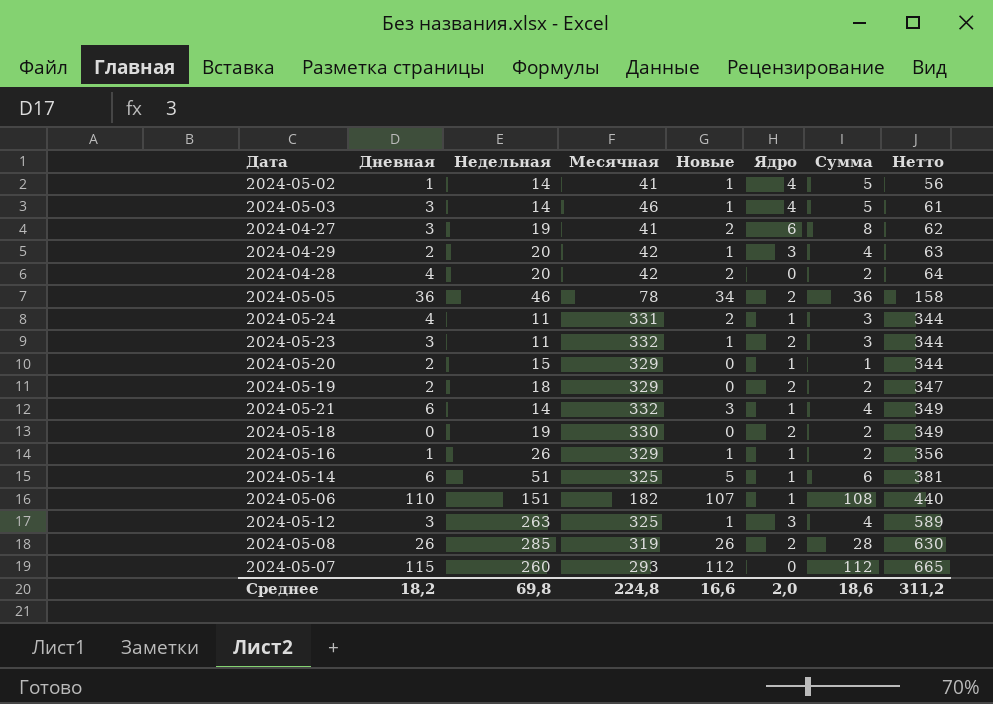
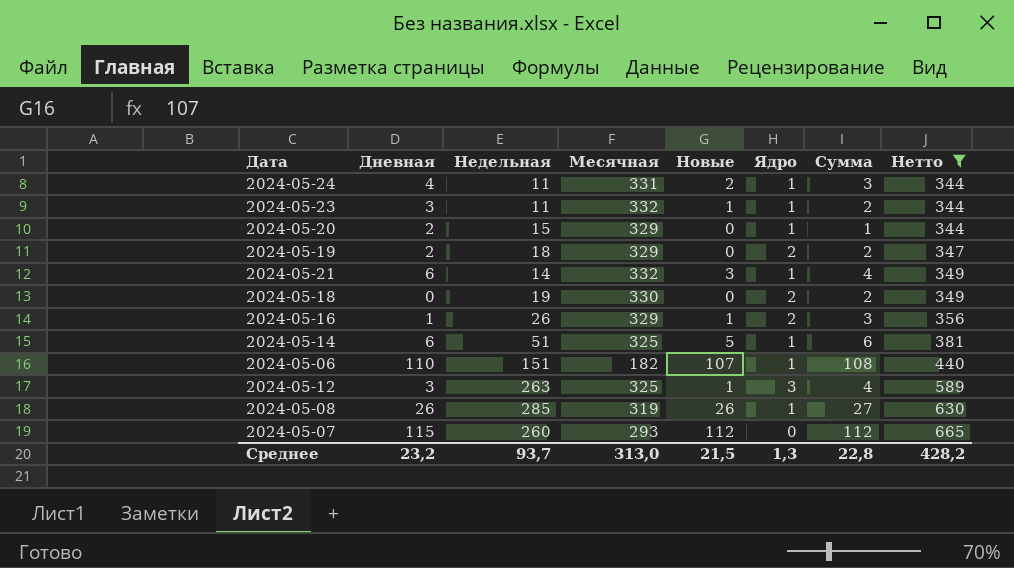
filter: none -> Нетто >= 344
2024-05-23 | Ядро: 2 -> 1
2024-05-23 | Сумма: 3 -> 2
2024-05-16 | Ядро: 1 -> 2
2024-05-16 | Сумма: 2 -> 3
2024-05-08 | Ядро: 2 -> 1
2024-05-08 | Сумма: 28 -> 27
Среднее | Дневная: 18,2 -> 23,2
Среднее | Недельная: 69,8 -> 93,7
Среднее | Месячная: 224,8 -> 313,0
Среднее | Новые: 16,6 -> 21,5
Среднее | Ядро: 2,0 -> 1,3
Среднее | Сумма: 18,6 -> 22,8
Среднее | Нетто: 311,2 -> 428,2

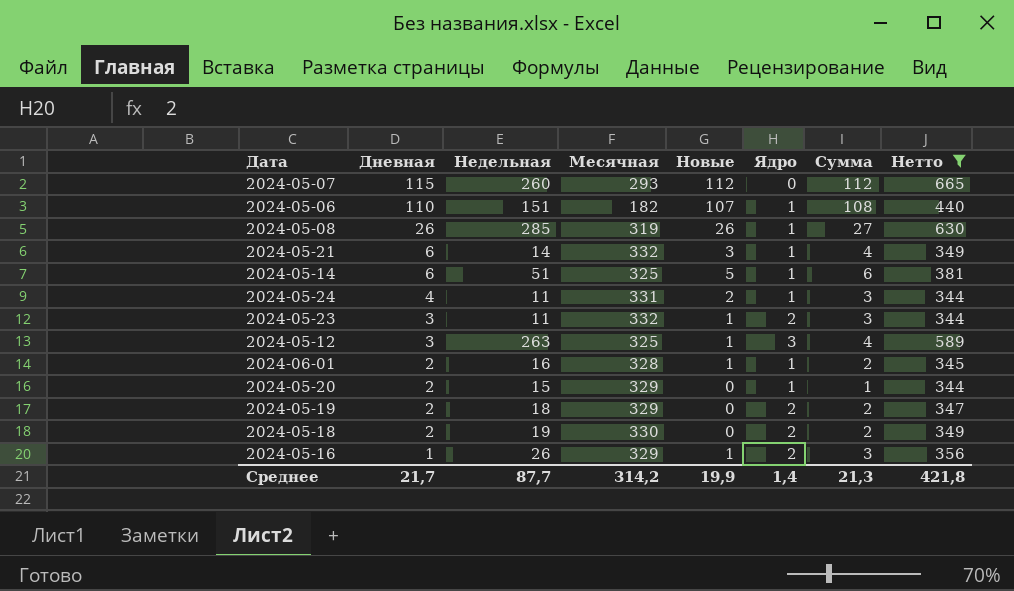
row order: Нетто ascending -> Дневная descending
2024-05-23 | Ядро: 1 -> 2
2024-05-23 | Сумма: 2 -> 3
row 2024-06-01: none -> 2 | 16 | 328 | 1 | 1 | 2 | 345
2024-05-18 | Дневная: 0 -> 2
Среднее | Дневная: 23,2 -> 21,7
Среднее | Недельная: 93,7 -> 87,7
Среднее | Месячная: 313,0 -> 314,2
Среднее | Новые: 21,5 -> 19,9
Среднее | Ядро: 1,3 -> 1,4
Среднее | Сумма: 22,8 -> 21,3
Среднее | Нетто: 428,2 -> 421,8

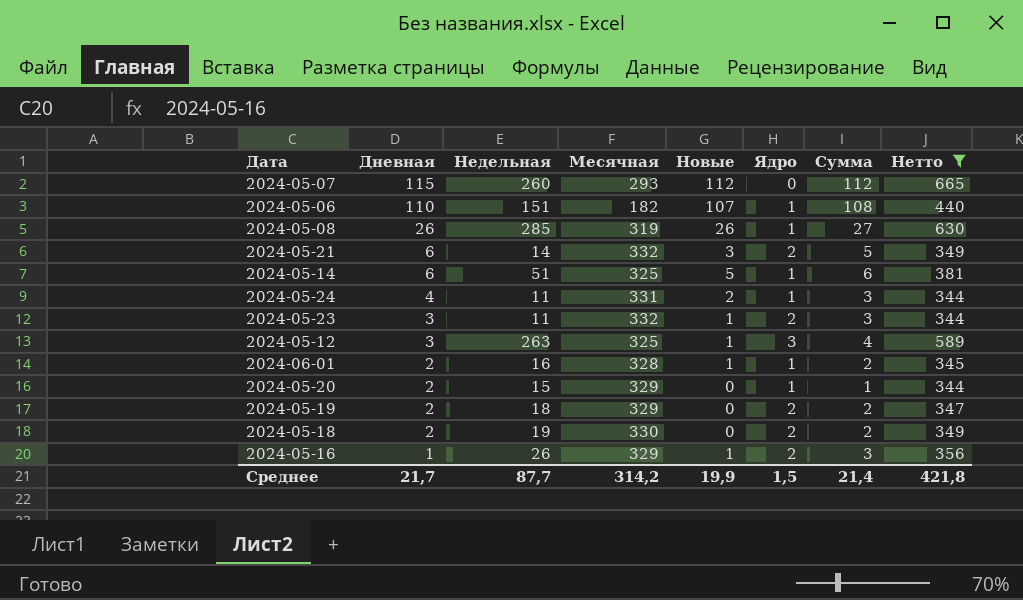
2024-05-21 | Ядро: 1 -> 2
2024-05-21 | Сумма: 4 -> 5
Среднее | Ядро: 1,4 -> 1,5
Среднее | Сумма: 21,3 -> 21,4

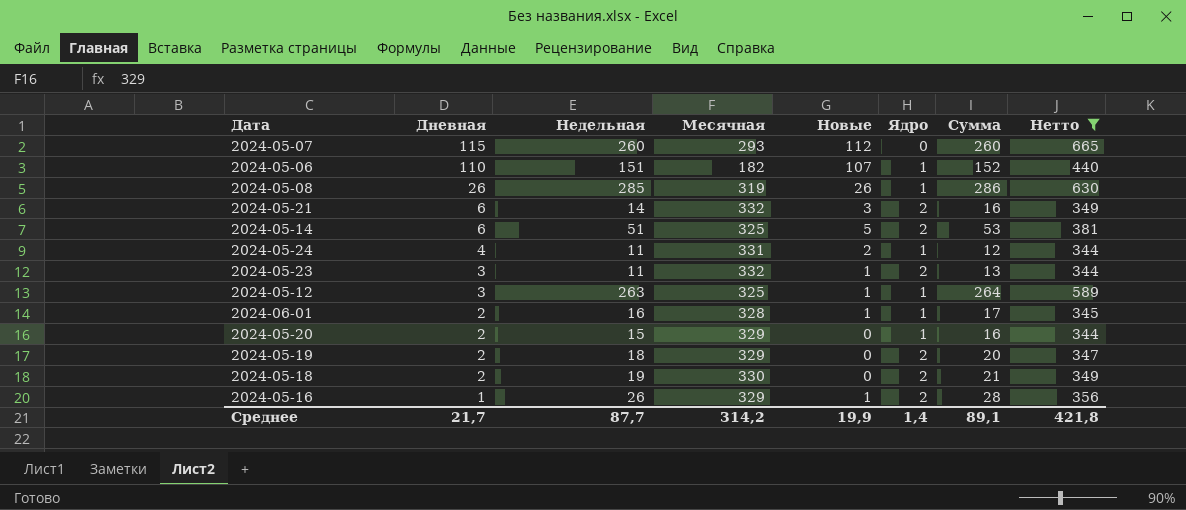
column Сумма | formula: [Новые] + [Ядро] -> [Недельная] + [Ядро]
2024-05-14 | Ядро: 1 -> 2
2024-05-12 | Ядро: 3 -> 1
Среднее | Ядро: 1,5 -> 1,4
Среднее | Сумма: 21,4 -> 89,1

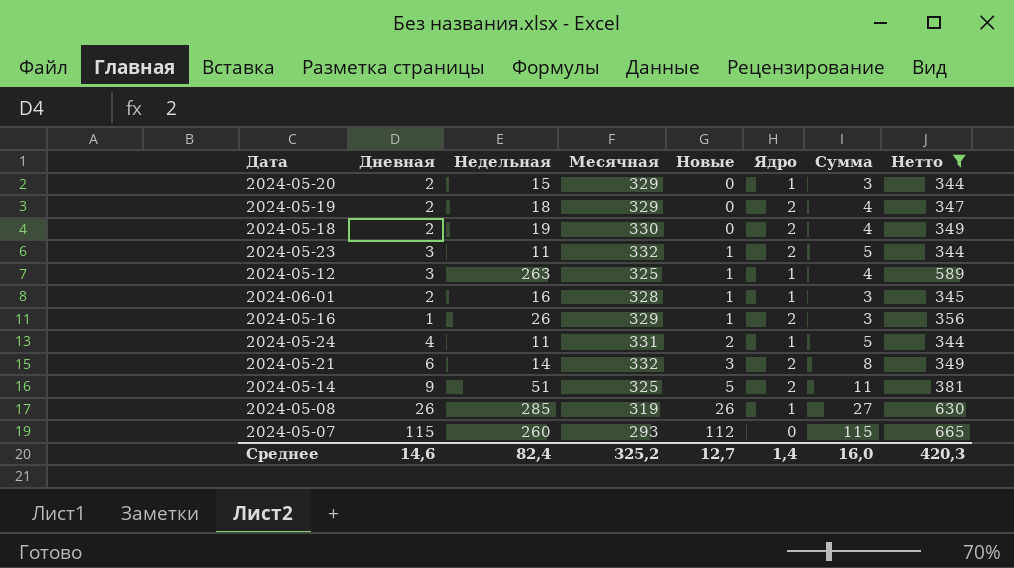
row order: Дневная descending -> Новые ascending
column Сумма | formula: [Недельная] + [Ядро] -> [Дневная] + [Ядро]
row 2024-05-06: 110 | 151 | 182 | 107 | 1 | 152 | 440 -> none
2024-05-14 | Дневная: 6 -> 9
Среднее | Дневная: 21,7 -> 14,6
Среднее | Недельная: 87,7 -> 82,4
Среднее | Месячная: 314,2 -> 325,2
Среднее | Новые: 19,9 -> 12,7
Среднее | Сумма: 89,1 -> 16,0
Среднее | Нетто: 421,8 -> 420,3

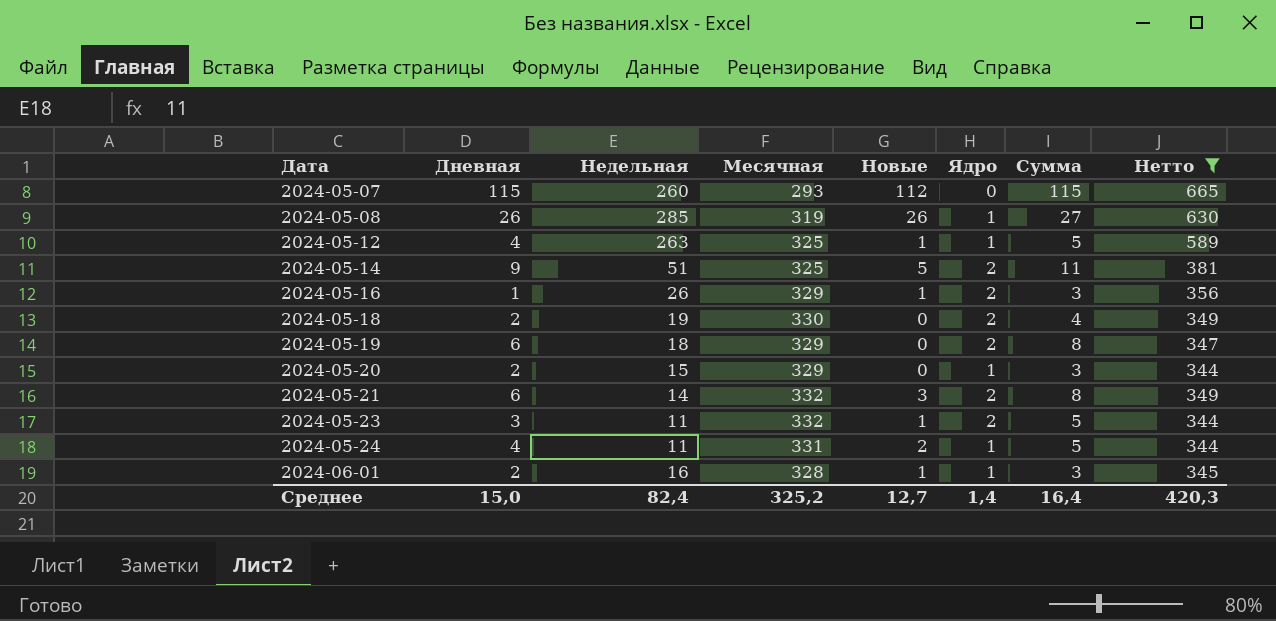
row order: Новые ascending -> Дата ascending
2024-05-12 | Дневная: 3 -> 4
2024-05-12 | Сумма: 4 -> 5
2024-05-19 | Дневная: 2 -> 6
2024-05-19 | Сумма: 4 -> 8
Среднее | Дневная: 14,6 -> 15,0
Среднее | Сумма: 16,0 -> 16,4

